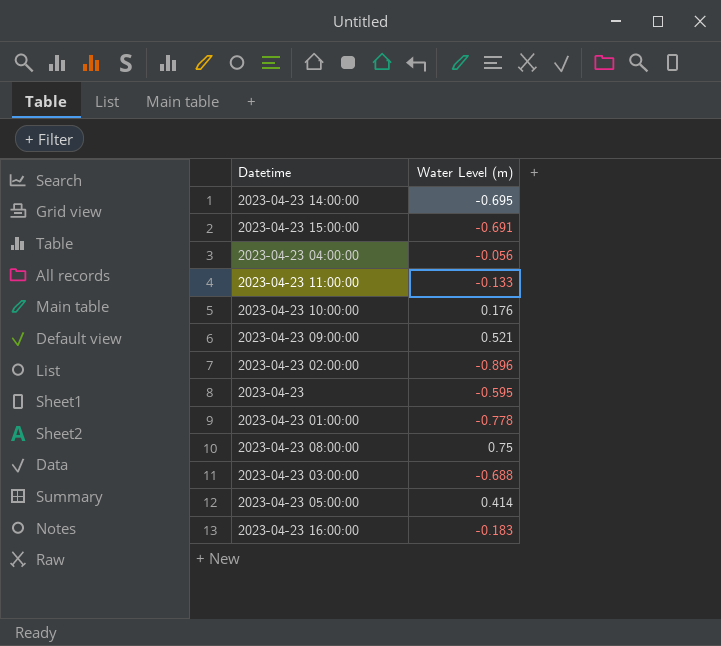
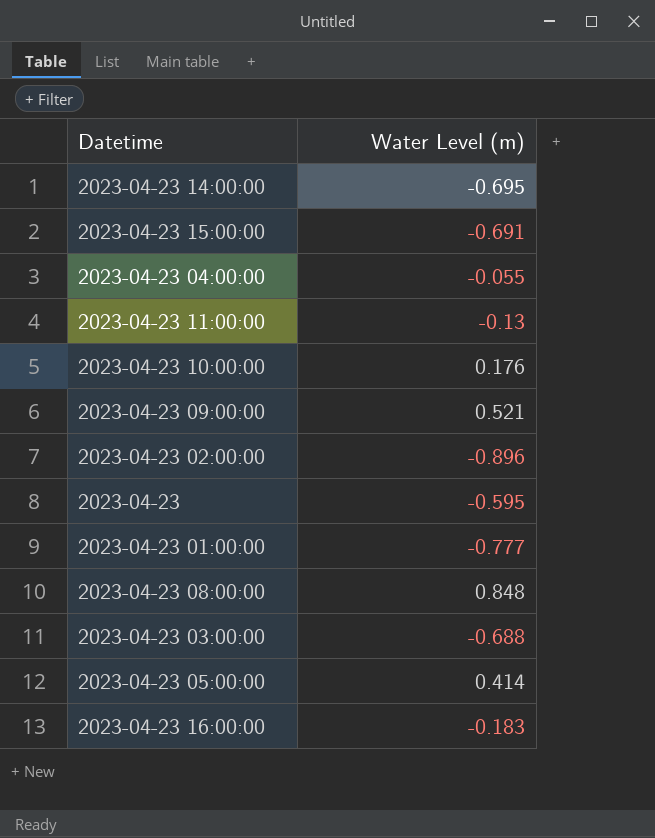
2023-04-23 04:00:00 | Water Level (m): -0.056 -> -0.055
2023-04-23 11:00:00 | Water Level (m): -0.133 -> -0.13
2023-04-23 01:00:00 | Water Level (m): -0.778 -> -0.777
2023-04-23 08:00:00 | Water Level (m): 0.75 -> 0.848

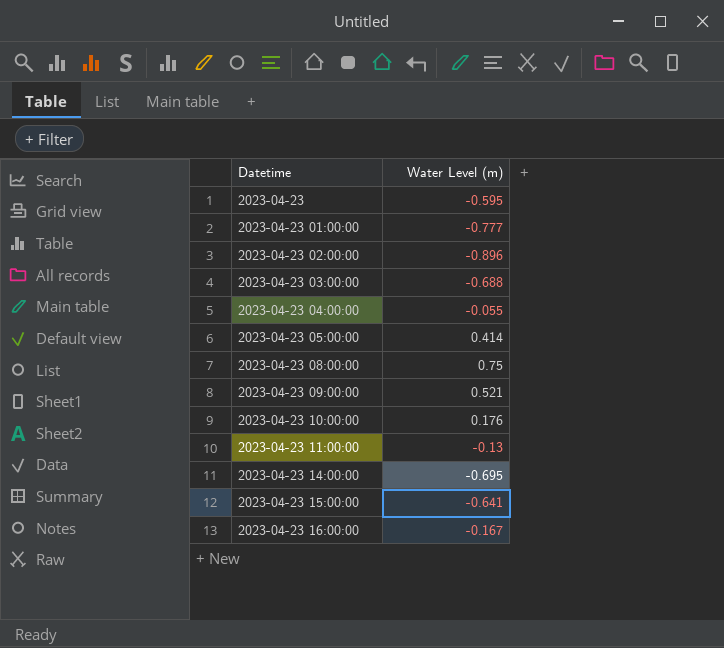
row order: none -> Datetime ascending
2023-04-23 08:00:00 | Water Level (m): 0.848 -> 0.75
2023-04-23 15:00:00 | Water Level (m): -0.691 -> -0.641
2023-04-23 16:00:00 | Water Level (m): -0.183 -> -0.167

